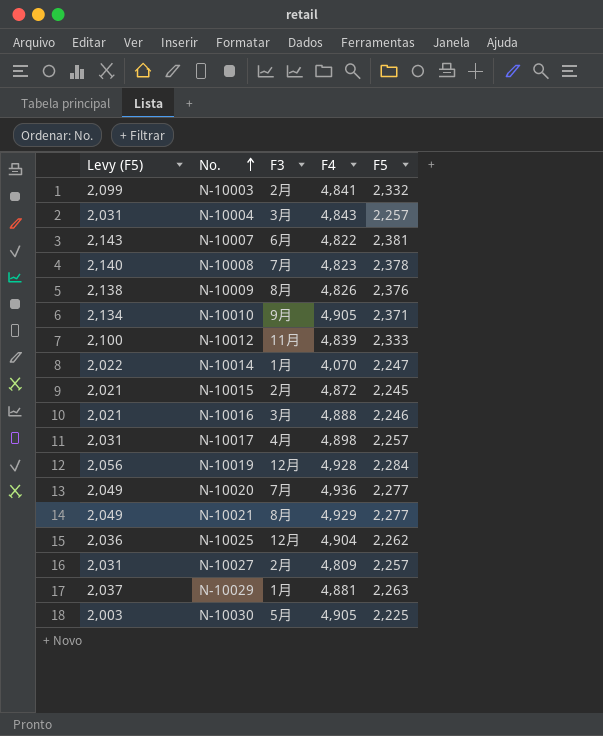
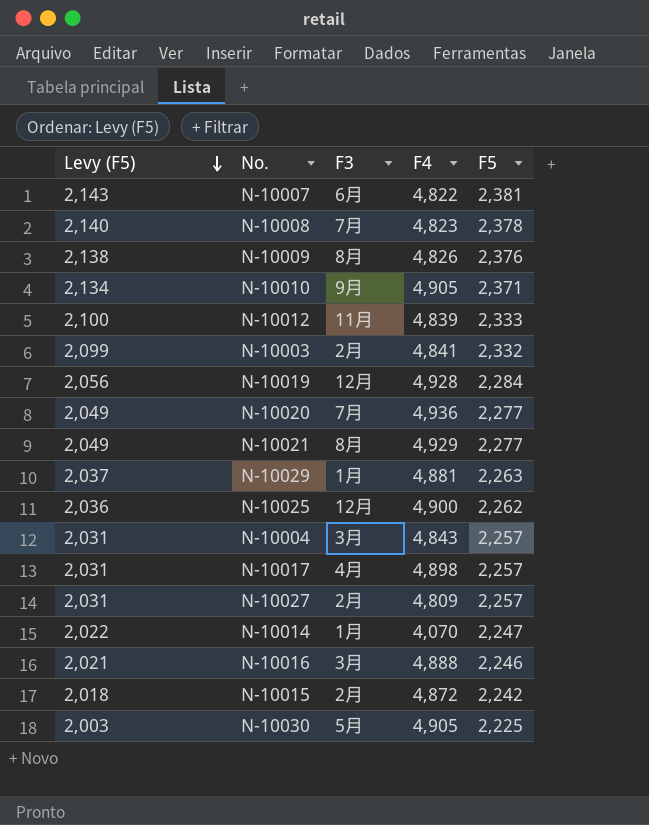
row order: No. ascending -> Levy (F5) descending
N-10025 | F4: 4,904 -> 4,900
N-10015 | Levy (F5): 2,021 -> 2,018
N-10015 | F5: 2,245 -> 2,242

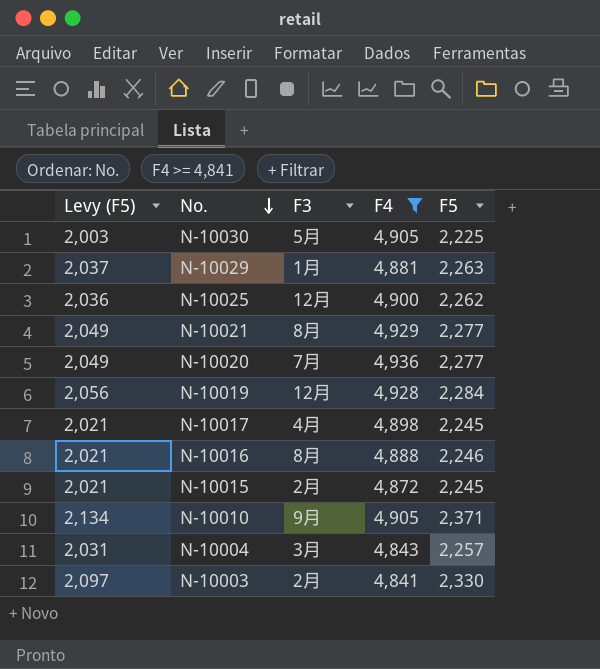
filter: none -> F4 >= 4,841
row order: Levy (F5) descending -> No. descending
N-10017 | Levy (F5): 2,031 -> 2,021
N-10017 | F5: 2,257 -> 2,245
N-10016 | F3: 3月 -> 8月
N-10015 | Levy (F5): 2,018 -> 2,021
N-10015 | F5: 2,242 -> 2,245
N-10003 | Levy (F5): 2,099 -> 2,097
N-10003 | F5: 2,332 -> 2,330

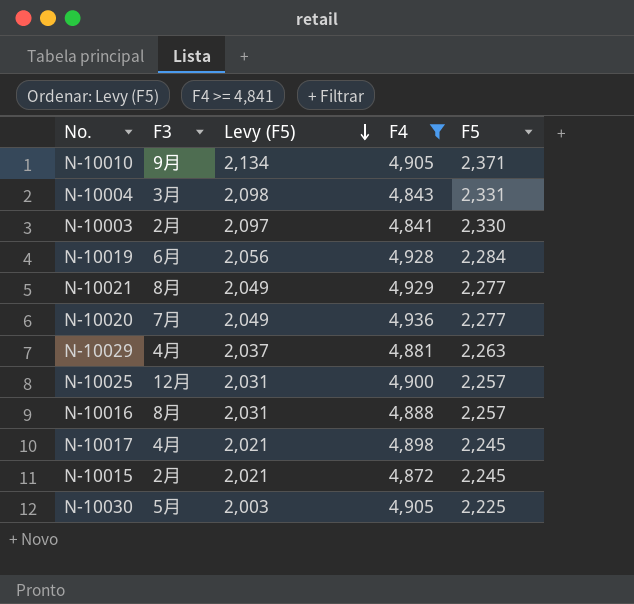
row order: No. descending -> Levy (F5) descending
column Levy (F5) | position: 1 -> 3
N-10004 | Levy (F5): 2,031 -> 2,098
N-10004 | F5: 2,257 -> 2,331
N-10019 | F3: 12月 -> 6月
N-10029 | F3: 1月 -> 4月
N-10025 | Levy (F5): 2,036 -> 2,031
N-10025 | F5: 2,262 -> 2,257
N-10016 | Levy (F5): 2,021 -> 2,031
N-10016 | F5: 2,246 -> 2,257

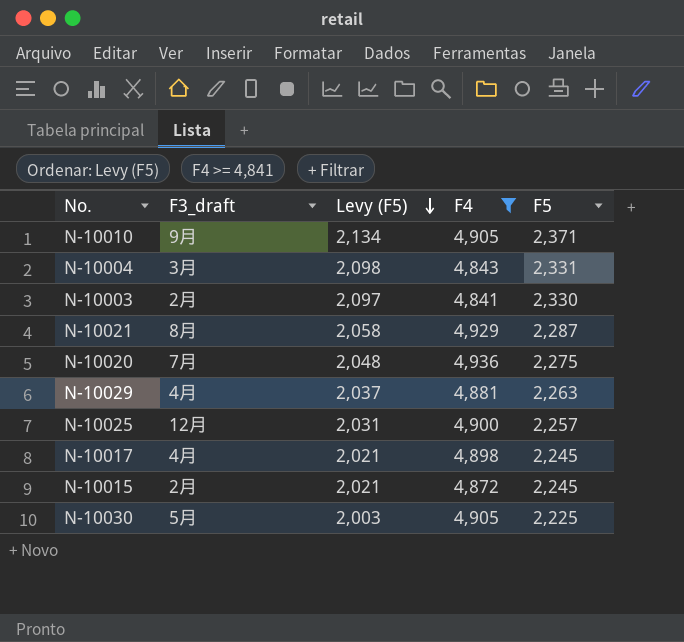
column name: F3 -> F3_draft
row N-10019: 6月 | 2,056 | 4,928 | 2,284 -> none
row N-10016: 8月 | 2,031 | 4,888 | 2,257 -> none
N-10021 | Levy (F5): 2,049 -> 2,058
N-10021 | F5: 2,277 -> 2,287
N-10020 | Levy (F5): 2,049 -> 2,048
N-10020 | F5: 2,277 -> 2,275

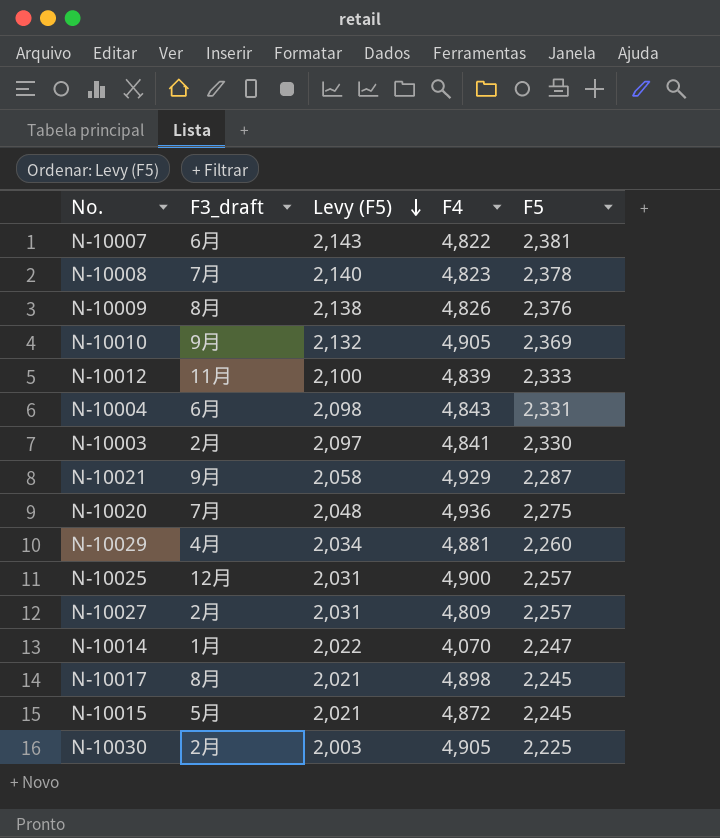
filter: F4 >= 4,841 -> none
N-10010 | Levy (F5): 2,134 -> 2,132
N-10010 | F5: 2,371 -> 2,369
N-10004 | F3_draft: 3月 -> 6月
N-10021 | F3_draft: 8月 -> 9月
N-10029 | Levy (F5): 2,037 -> 2,034
N-10029 | F5: 2,263 -> 2,260
N-10017 | F3_draft: 4月 -> 8月
N-10015 | F3_draft: 2月 -> 5月
N-10030 | F3_draft: 5月 -> 2月

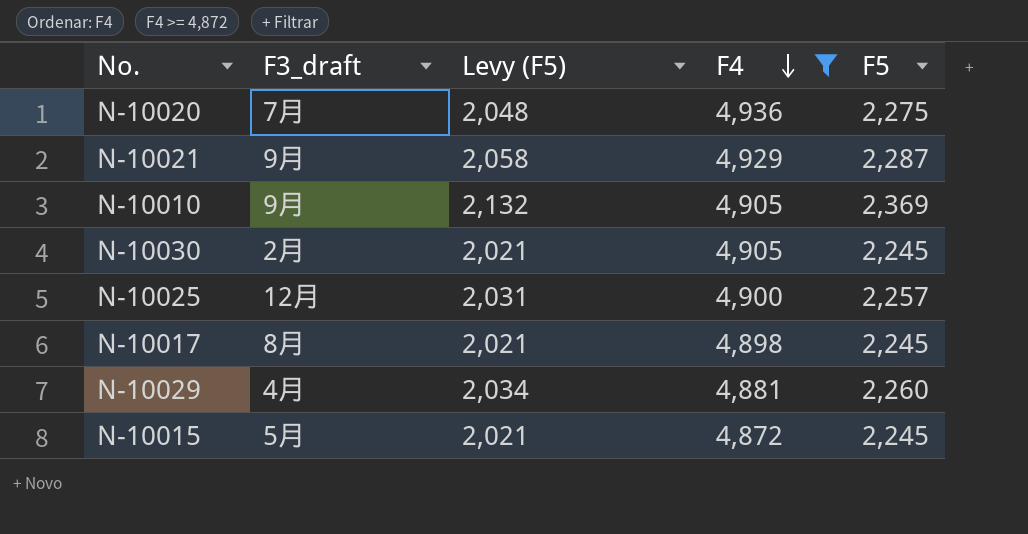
filter: none -> F4 >= 4,872
row order: Levy (F5) descending -> F4 descending
N-10030 | Levy (F5): 2,003 -> 2,021
N-10030 | F5: 2,225 -> 2,245

